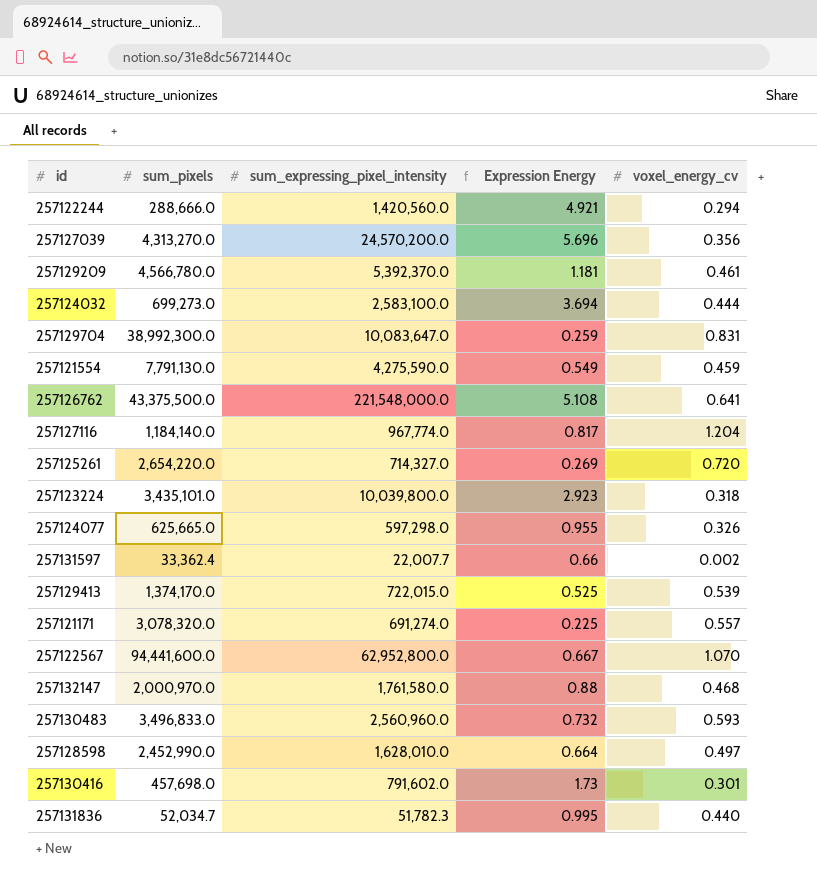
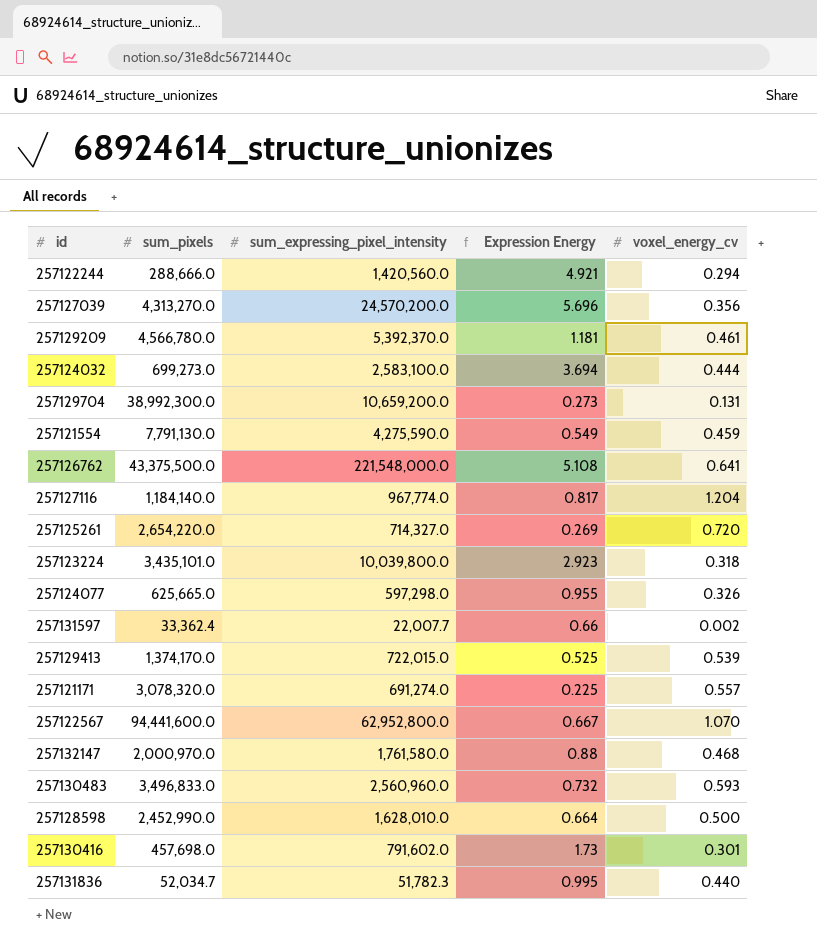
257129704 | sum_expressing_pixel_intensity: 10,083,647.0 -> 10,659,200.0
257129704 | Expression Energy: 0.259 -> 0.273
257129704 | voxel_energy_cv: 0.831 -> 0.131
257128598 | voxel_energy_cv: 0.497 -> 0.500

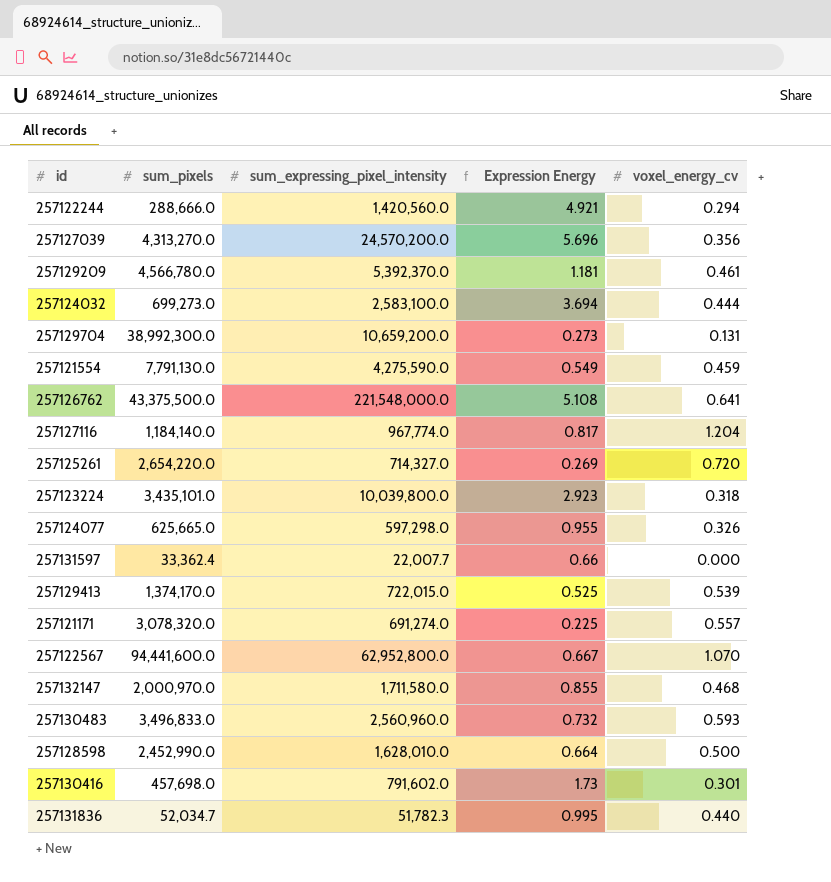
257131597 | voxel_energy_cv: 0.002 -> 0.000
257132147 | sum_expressing_pixel_intensity: 1,761,580.0 -> 1,711,580.0
257132147 | Expression Energy: 0.88 -> 0.855

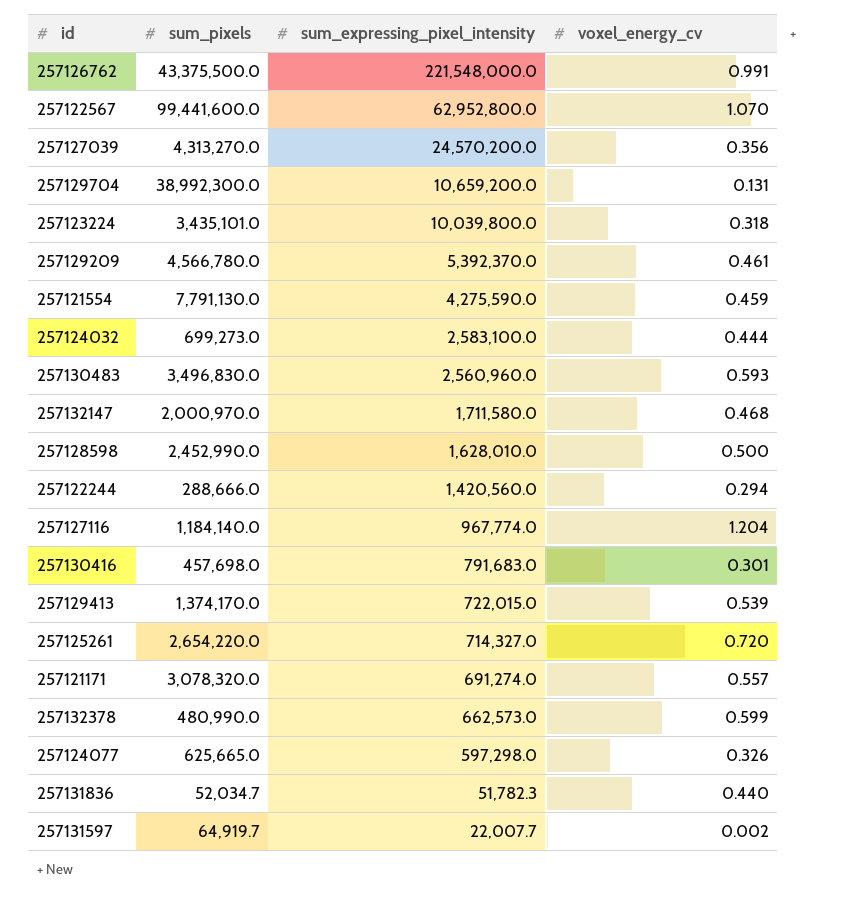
row order: none -> sum_expressing_pixel_intensity descending
column Expression Energy | formula: [sum_expressing_pixel_intensity] / [sum_pixels] -> none
257126762 | voxel_energy_cv: 0.641 -> 0.991
257122567 | sum_pixels: 94,441,600.0 -> 99,441,600.0
257130483 | sum_pixels: 3,496,833.0 -> 3,496,830.0
257130416 | sum_expressing_pixel_intensity: 791,602.0 -> 791,683.0
row 257132378: none -> 480,990.0 | 662,573.0 | 0.599
257131597 | sum_pixels: 33,362.4 -> 64,919.7
257131597 | voxel_energy_cv: 0.000 -> 0.002

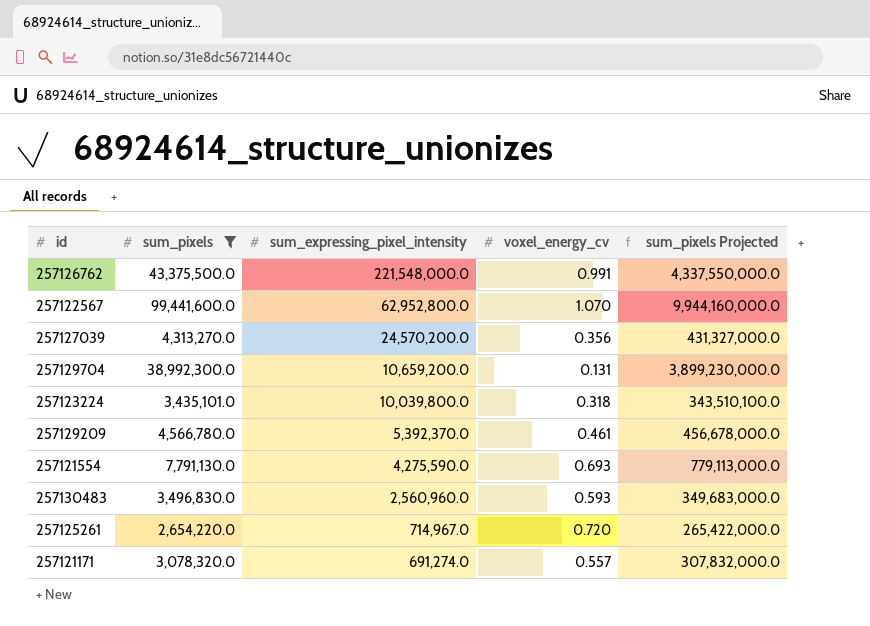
filter: none -> sum_pixels >= 2,654,220.0
column sum_pixels Projected | formula: none -> [sum_pixels] * 100
257121554 | voxel_energy_cv: 0.459 -> 0.693
257125261 | sum_expressing_pixel_intensity: 714,327.0 -> 714,967.0

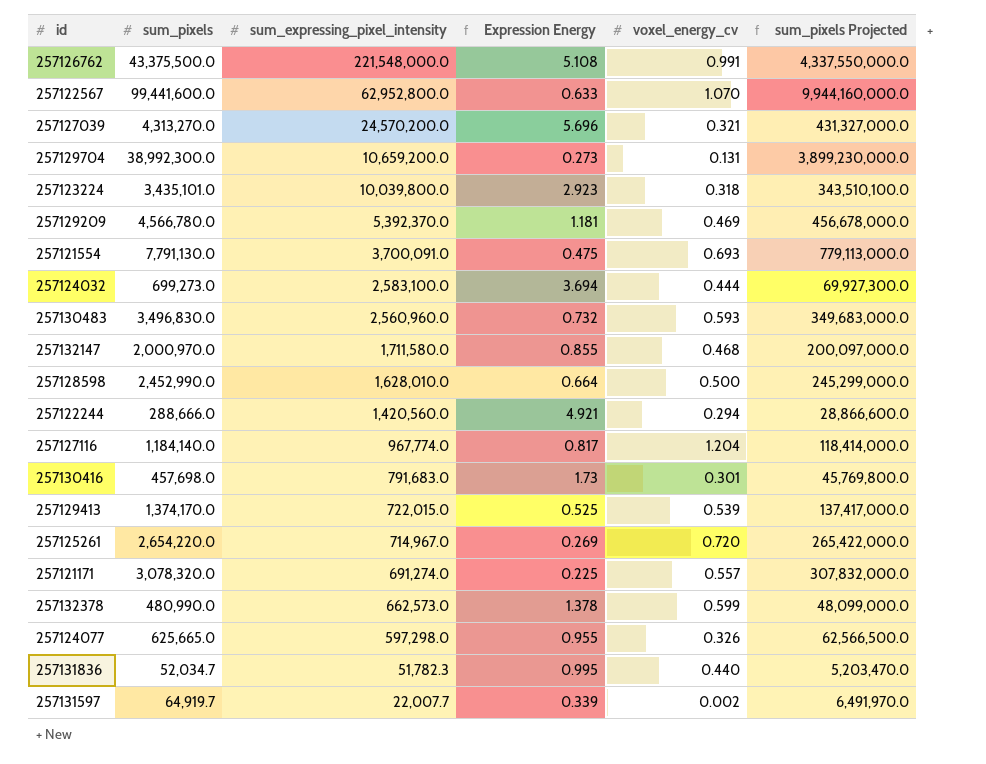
filter: sum_pixels >= 2,654,220.0 -> none
column Expression Energy | formula: none -> [sum_expressing_pixel_intensity] / [sum_pixels]
257127039 | voxel_energy_cv: 0.356 -> 0.321
257129209 | voxel_energy_cv: 0.461 -> 0.469
257121554 | sum_expressing_pixel_intensity: 4,275,590.0 -> 3,700,091.0

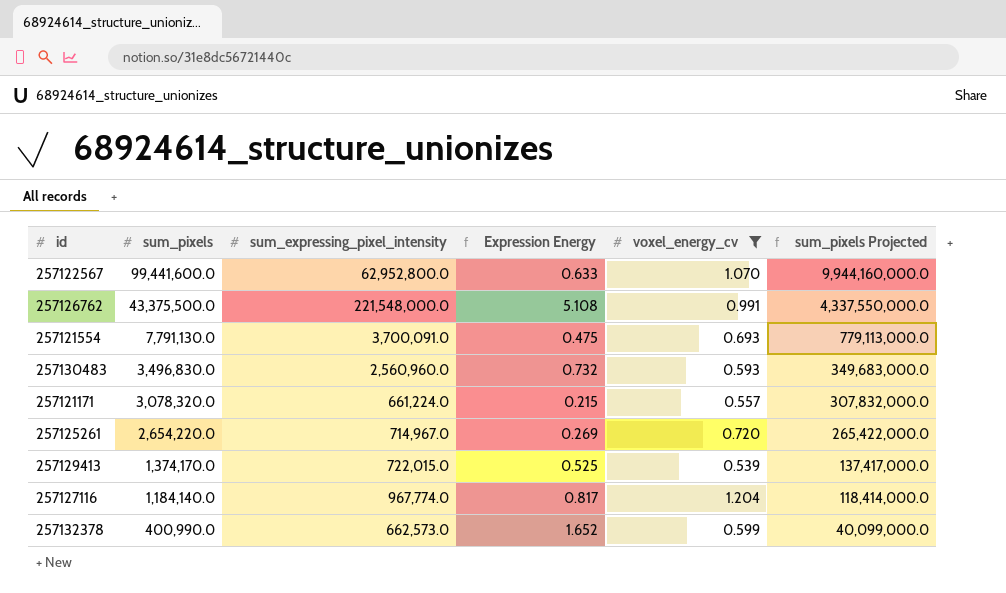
filter: none -> voxel_energy_cv >= 0.539
row order: sum_expressing_pixel_intensity descending -> sum_pixels descending
257121171 | sum_expressing_pixel_intensity: 691,274.0 -> 661,224.0
257121171 | Expression Energy: 0.225 -> 0.215
257132378 | sum_pixels: 480,990.0 -> 400,990.0
257132378 | Expression Energy: 1.378 -> 1.652
257132378 | sum_pixels Projected: 48,099,000.0 -> 40,099,000.0

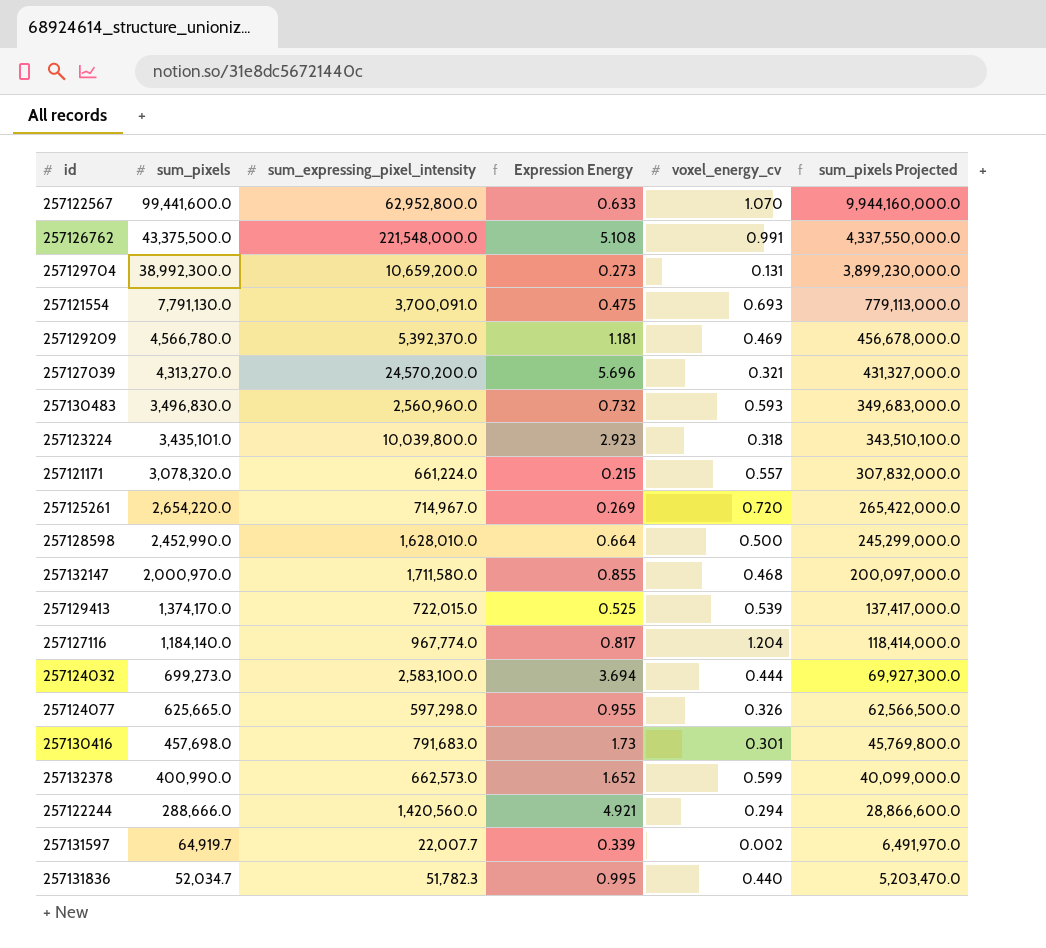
filter: voxel_energy_cv >= 0.539 -> none

